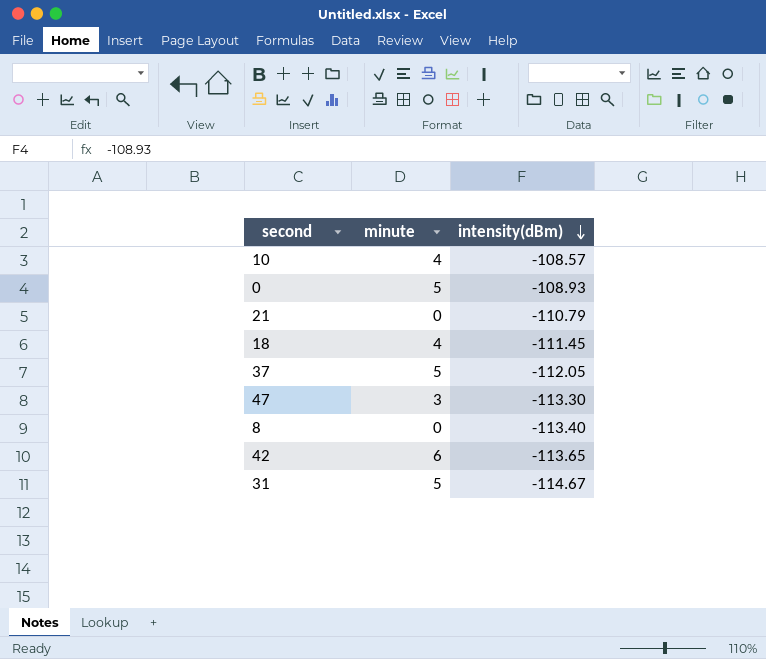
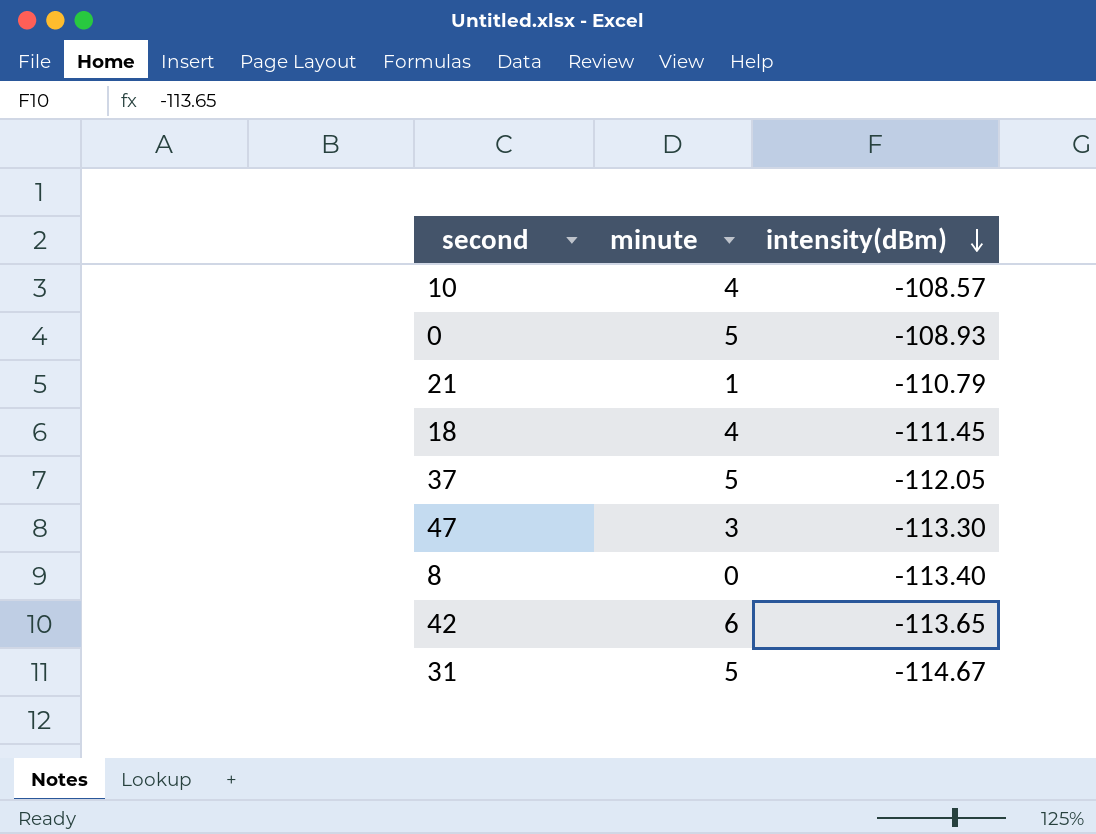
21 | minute: 0 -> 1

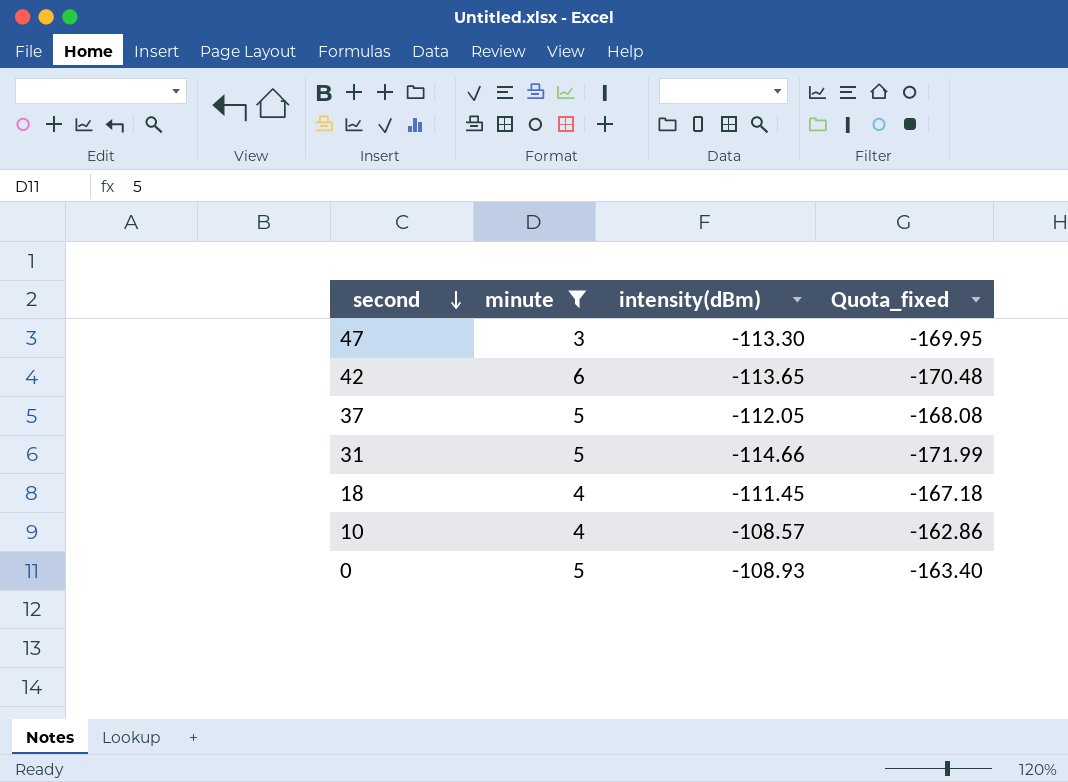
filter: none -> minute >= 3
row order: intensity(dBm) descending -> second descending
column Quota_fixed | formula: none -> [intensity(dBm)] * 1.5
31 | intensity(dBm): -114.67 -> -114.66

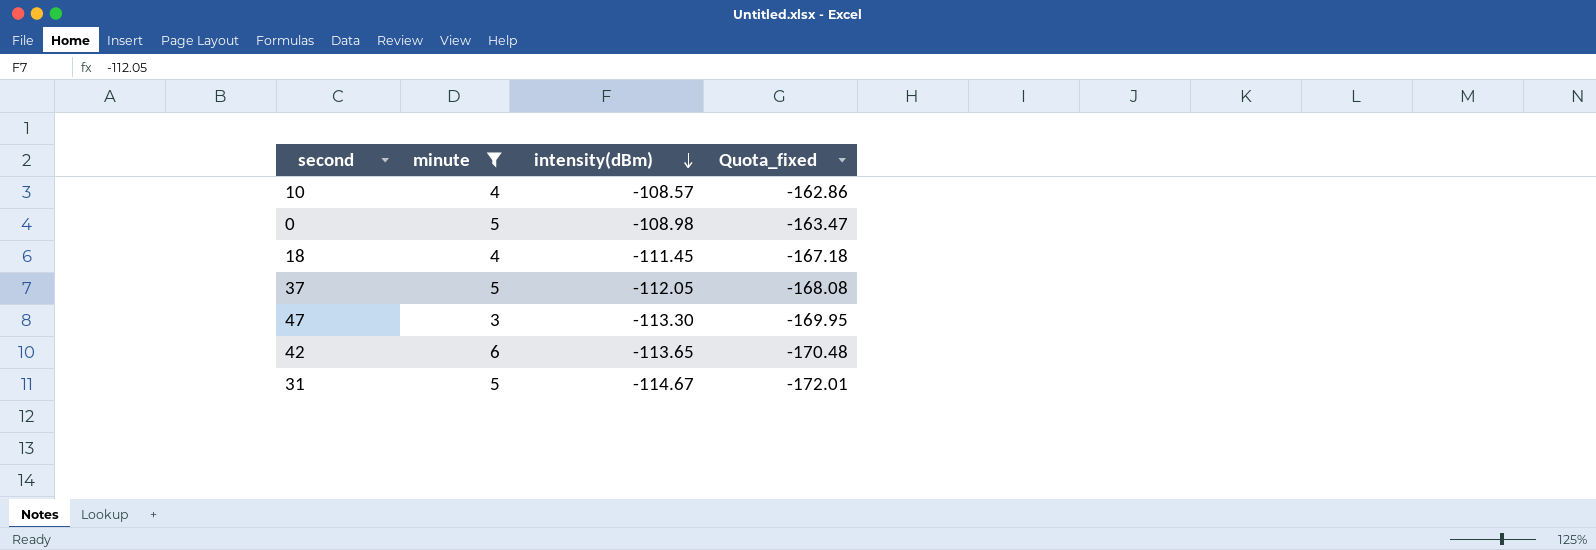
row order: second descending -> intensity(dBm) descending
0 | intensity(dBm): -108.93 -> -108.98
0 | Quota_fixed: -163.40 -> -163.47
31 | intensity(dBm): -114.66 -> -114.67
31 | Quota_fixed: -171.99 -> -172.01

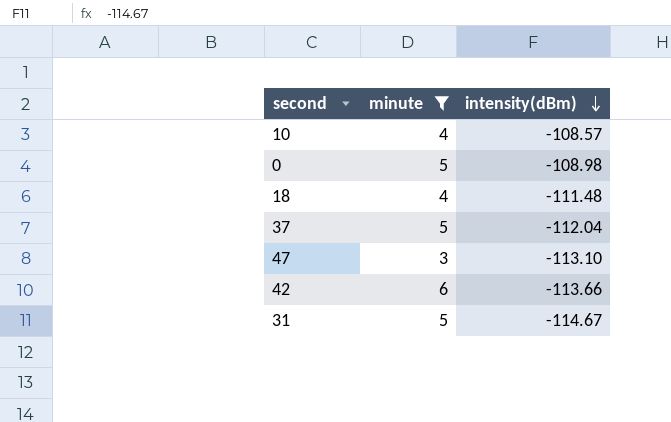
column Quota_fixed | formula: [intensity(dBm)] * 1.5 -> none
18 | intensity(dBm): -111.45 -> -111.48
37 | intensity(dBm): -112.05 -> -112.04
47 | intensity(dBm): -113.30 -> -113.10
42 | intensity(dBm): -113.65 -> -113.66

